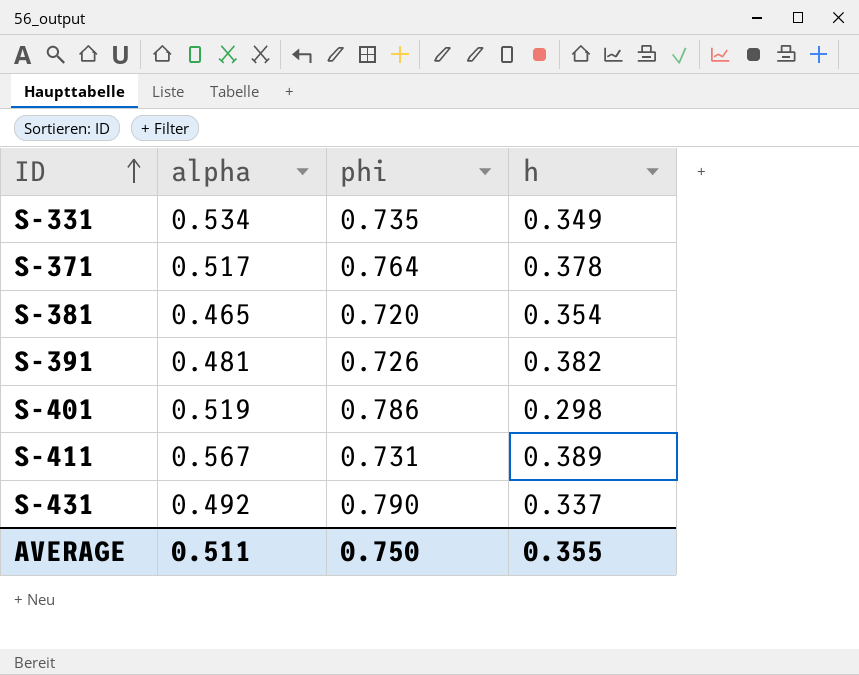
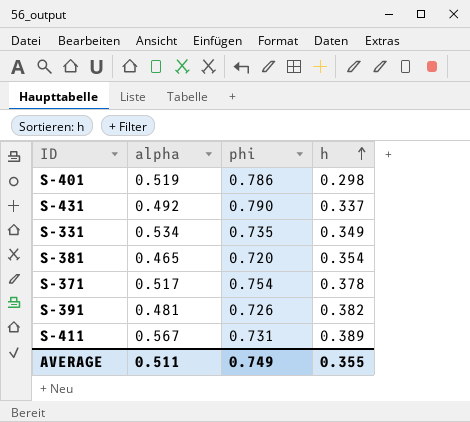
row order: ID ascending -> h ascending
S-371 | phi: 0.764 -> 0.754
AVERAGE | phi: 0.750 -> 0.749

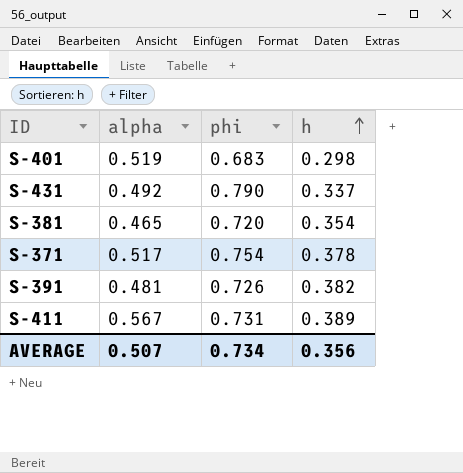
row S-331: 0.534 | 0.735 | 0.349 -> none
S-401 | phi: 0.786 -> 0.683
AVERAGE | alpha: 0.511 -> 0.507
AVERAGE | phi: 0.749 -> 0.734
AVERAGE | h: 0.355 -> 0.356

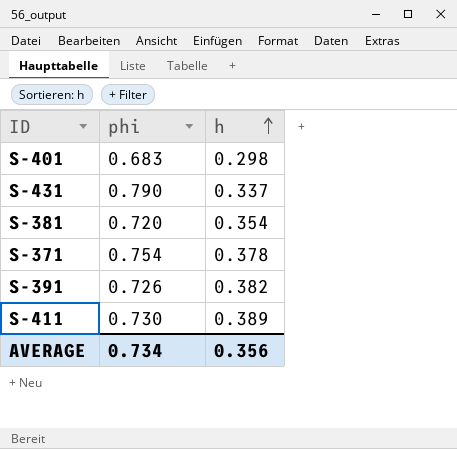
column alpha | position: 2 -> none
S-411 | phi: 0.731 -> 0.730

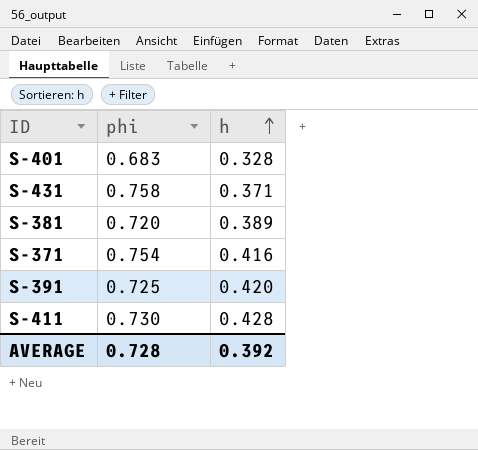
S-401 | h: 0.298 -> 0.328
S-431 | phi: 0.790 -> 0.758
S-431 | h: 0.337 -> 0.371
S-381 | h: 0.354 -> 0.389
S-371 | h: 0.378 -> 0.416
S-391 | phi: 0.726 -> 0.725
S-391 | h: 0.382 -> 0.420
S-411 | h: 0.389 -> 0.428
AVERAGE | phi: 0.734 -> 0.728
AVERAGE | h: 0.356 -> 0.392

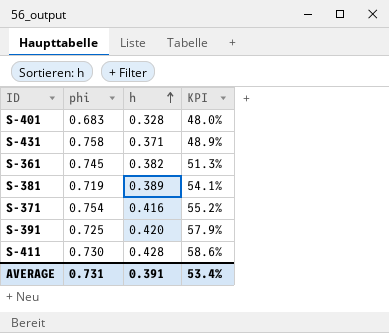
column KPI | formula: none -> [h] / [phi]
row S-361: none -> 0.745 | 0.382 | 51.3%
S-381 | phi: 0.720 -> 0.719
AVERAGE | phi: 0.728 -> 0.731
AVERAGE | h: 0.392 -> 0.391

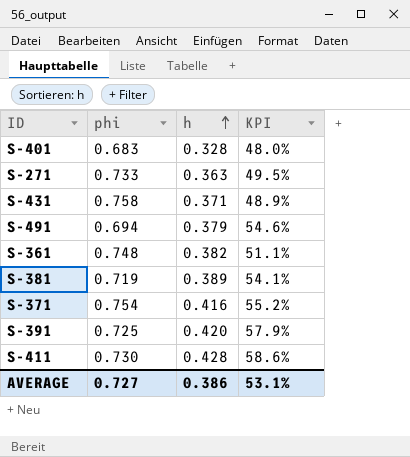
row S-271: none -> 0.733 | 0.363 | 49.5%
row S-491: none -> 0.694 | 0.379 | 54.6%
S-361 | phi: 0.745 -> 0.748
S-361 | KPI: 51.3% -> 51.1%
AVERAGE | phi: 0.731 -> 0.727
AVERAGE | h: 0.391 -> 0.386
AVERAGE | KPI: 53.4% -> 53.1%

